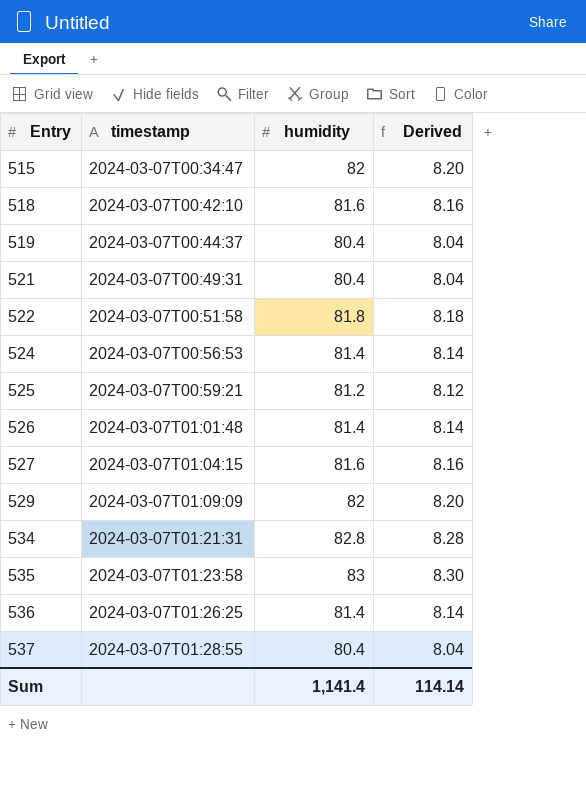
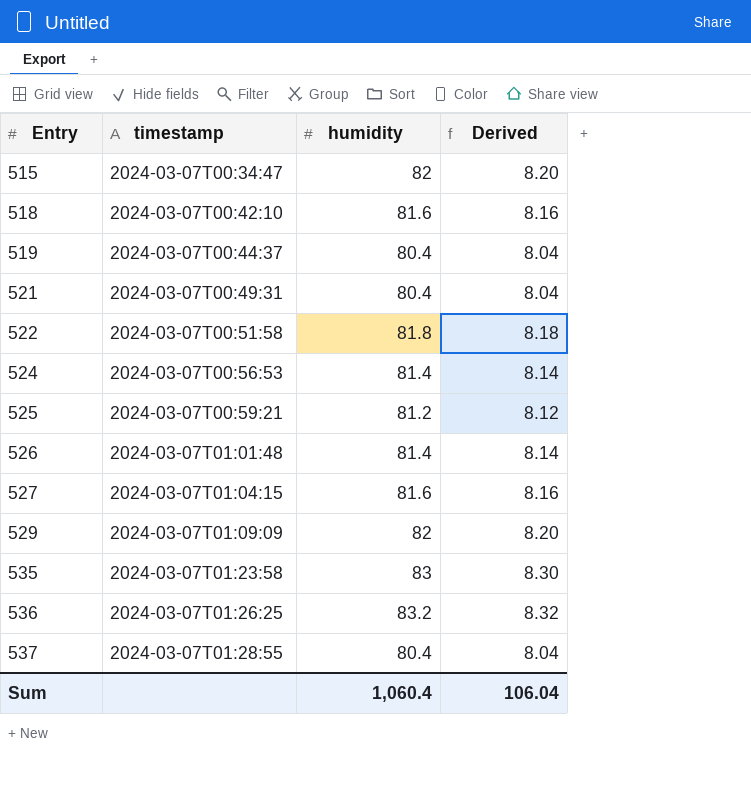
row 534: 2024-03-07T01:21:31 | 82.8 | 8.28 -> none
536 | humidity: 81.4 -> 83.2
536 | Derived: 8.14 -> 8.32
Sum | humidity: 1,141.4 -> 1,060.4
Sum | Derived: 114.14 -> 106.04

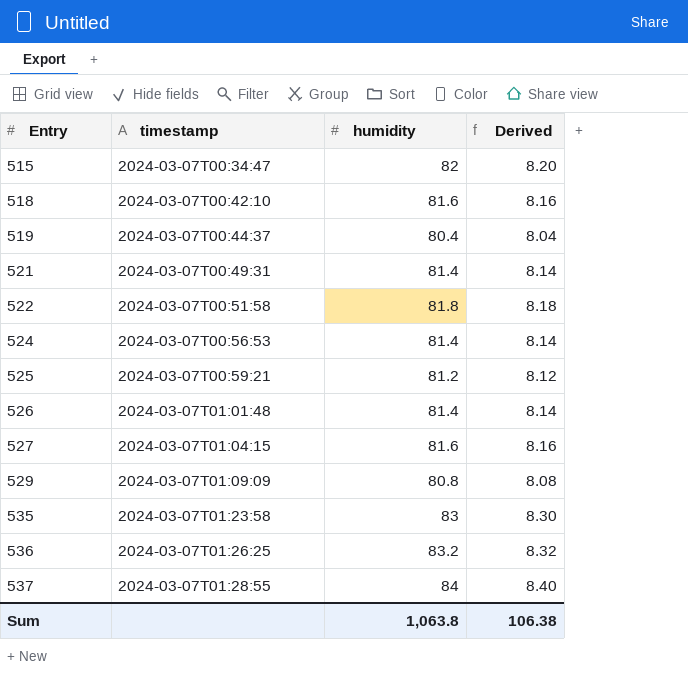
521 | humidity: 80.4 -> 81.4
521 | Derived: 8.04 -> 8.14
529 | humidity: 82 -> 80.8
529 | Derived: 8.20 -> 8.08
537 | humidity: 80.4 -> 84
537 | Derived: 8.04 -> 8.40
Sum | humidity: 1,060.4 -> 1,063.8
Sum | Derived: 106.04 -> 106.38

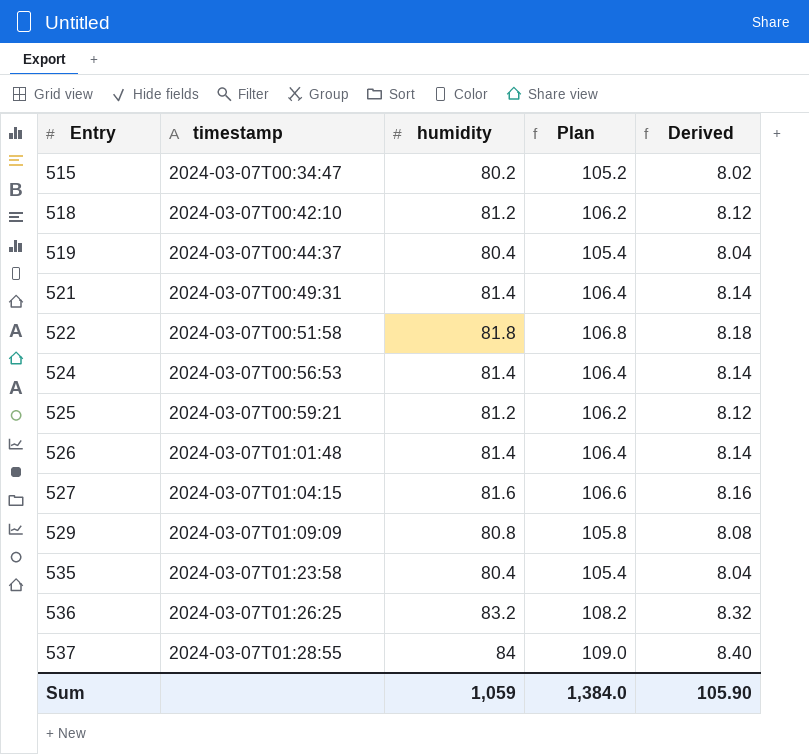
column Plan | formula: none -> [humidity] + 25
515 | humidity: 82 -> 80.2
515 | Derived: 8.20 -> 8.02
518 | humidity: 81.6 -> 81.2
518 | Derived: 8.16 -> 8.12
535 | humidity: 83 -> 80.4
535 | Derived: 8.30 -> 8.04
Sum | humidity: 1,063.8 -> 1,059
Sum | Derived: 106.38 -> 105.90

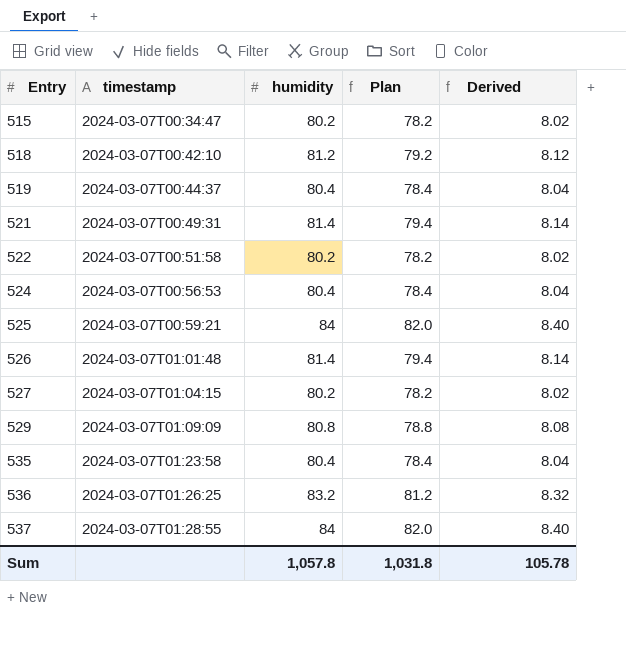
column Plan | formula: [humidity] + 25 -> [humidity] - 2
522 | humidity: 81.8 -> 80.2
522 | Derived: 8.18 -> 8.02
524 | humidity: 81.4 -> 80.4
524 | Derived: 8.14 -> 8.04
525 | humidity: 81.2 -> 84
525 | Derived: 8.12 -> 8.40
527 | humidity: 81.6 -> 80.2
527 | Derived: 8.16 -> 8.02
Sum | humidity: 1,059 -> 1,057.8
Sum | Plan: 1,384.0 -> 1,031.8
Sum | Derived: 105.90 -> 105.78

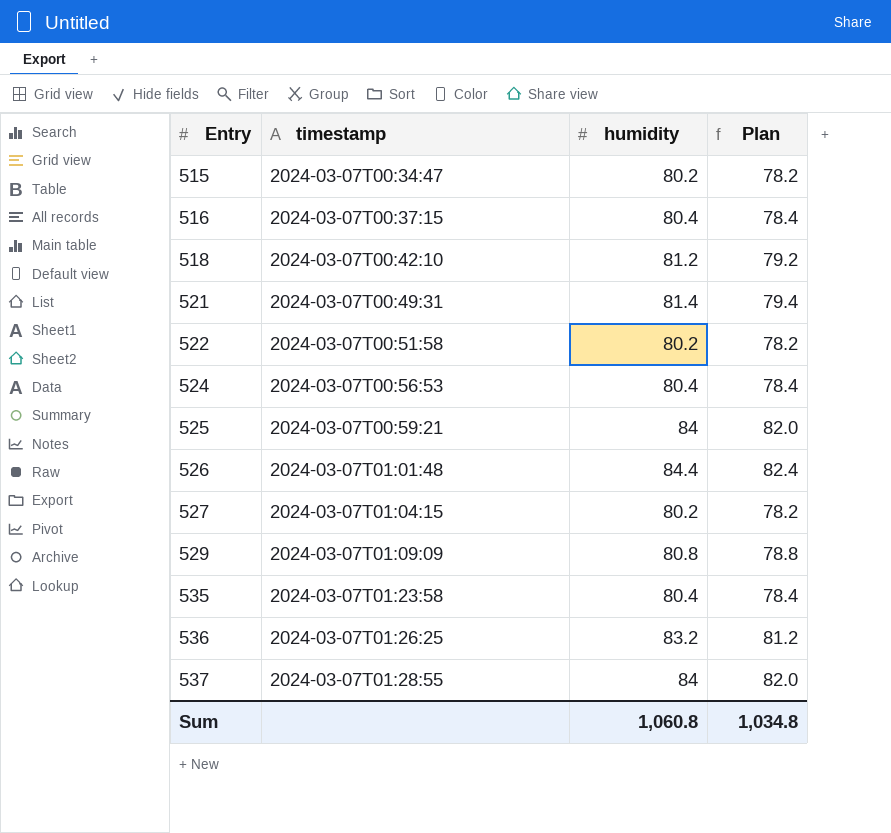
column Derived | formula: [humidity] * 0.1 -> none
row 519: 2024-03-07T00:44:37 | 80.4 | 78.4 | 8.04 -> none
row 516: none -> 2024-03-07T00:37:15 | 80.4 | 78.4
526 | humidity: 81.4 -> 84.4
526 | Plan: 79.4 -> 82.4
Sum | humidity: 1,057.8 -> 1,060.8
Sum | Plan: 1,031.8 -> 1,034.8

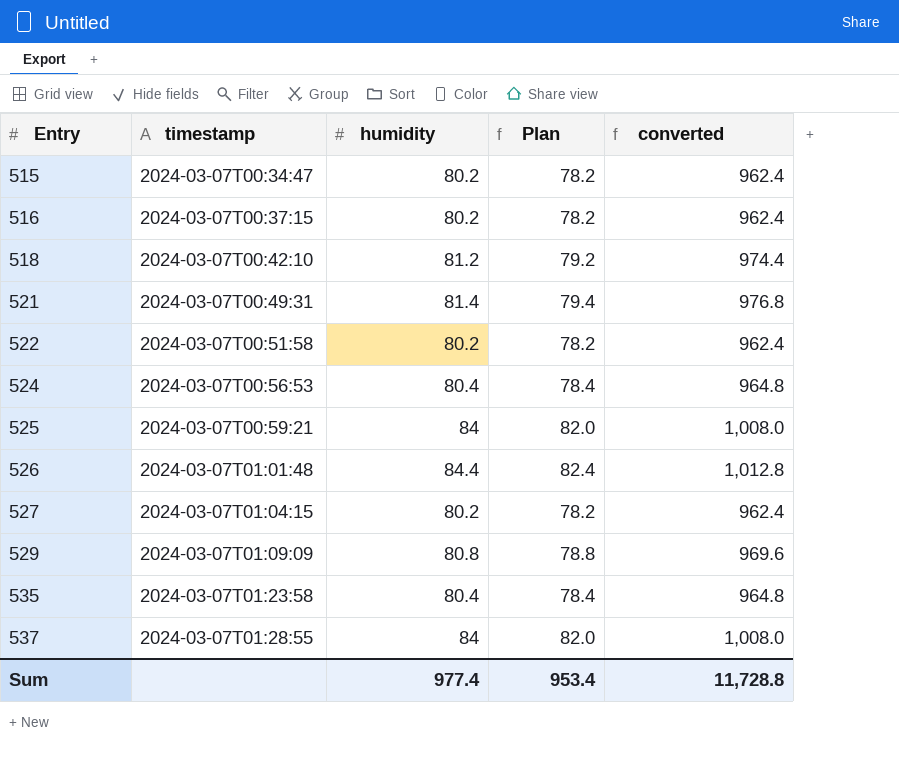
column converted | formula: none -> [humidity] * 12
row 536: 2024-03-07T01:26:25 | 83.2 | 81.2 -> none
516 | humidity: 80.4 -> 80.2
516 | Plan: 78.4 -> 78.2
Sum | humidity: 1,060.8 -> 977.4
Sum | Plan: 1,034.8 -> 953.4

